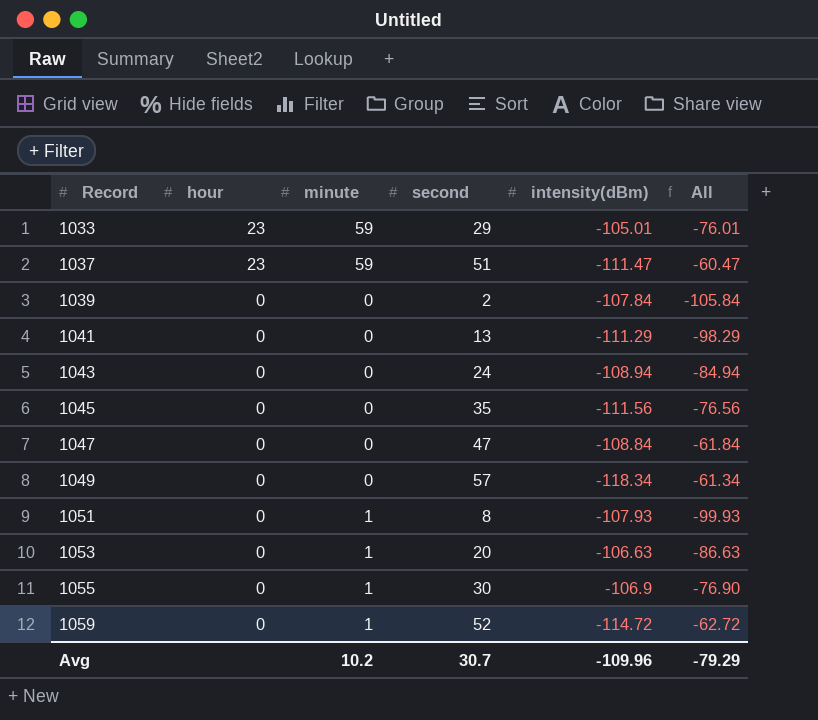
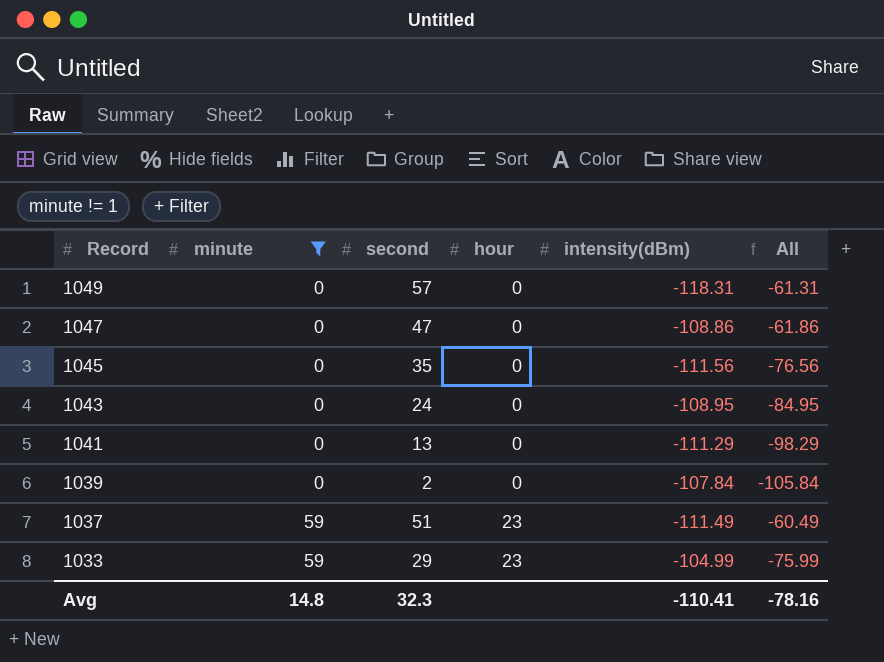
filter: none -> minute != 1
row order: Record ascending -> Record descending
column hour | position: 2 -> 4
1049 | intensity(dBm): -118.34 -> -118.31
1049 | All: -61.34 -> -61.31
1047 | intensity(dBm): -108.84 -> -108.86
1047 | All: -61.84 -> -61.86
1043 | intensity(dBm): -108.94 -> -108.95
1043 | All: -84.94 -> -84.95
1037 | intensity(dBm): -111.47 -> -111.49
1037 | All: -60.47 -> -60.49
1033 | intensity(dBm): -105.01 -> -104.99
1033 | All: -76.01 -> -75.99
Avg | minute: 10.2 -> 14.8
Avg | second: 30.7 -> 32.3
Avg | intensity(dBm): -109.96 -> -110.41
Avg | All: -79.29 -> -78.16

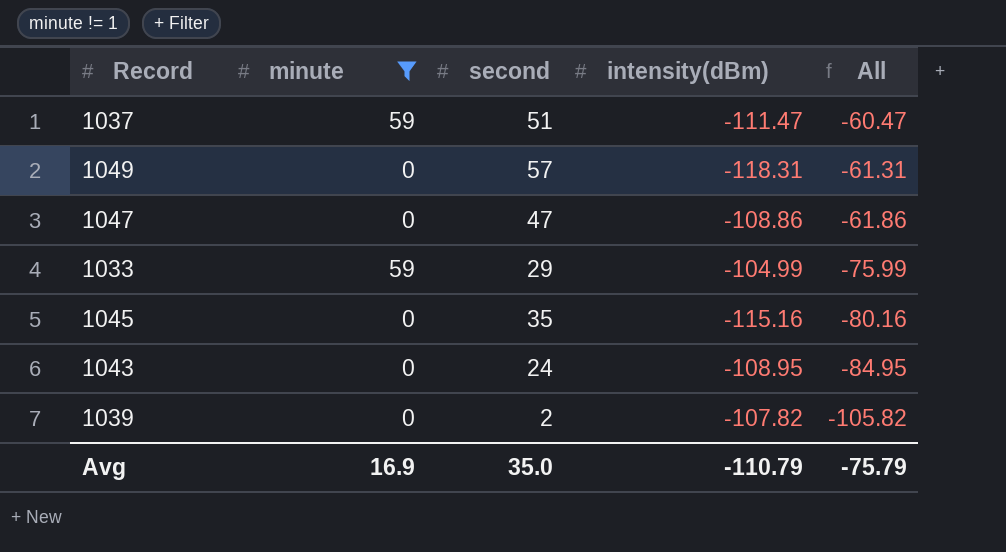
row order: Record descending -> All descending
column hour | position: 4 -> none
row 1041: 0 | 13 | 0 | -111.29 | -98.29 -> none
1037 | intensity(dBm): -111.49 -> -111.47
1037 | All: -60.49 -> -60.47
1045 | intensity(dBm): -111.56 -> -115.16
1045 | All: -76.56 -> -80.16
1039 | intensity(dBm): -107.84 -> -107.82
1039 | All: -105.84 -> -105.82
Avg | minute: 14.8 -> 16.9
Avg | second: 32.3 -> 35.0
Avg | intensity(dBm): -110.41 -> -110.79
Avg | All: -78.16 -> -75.79

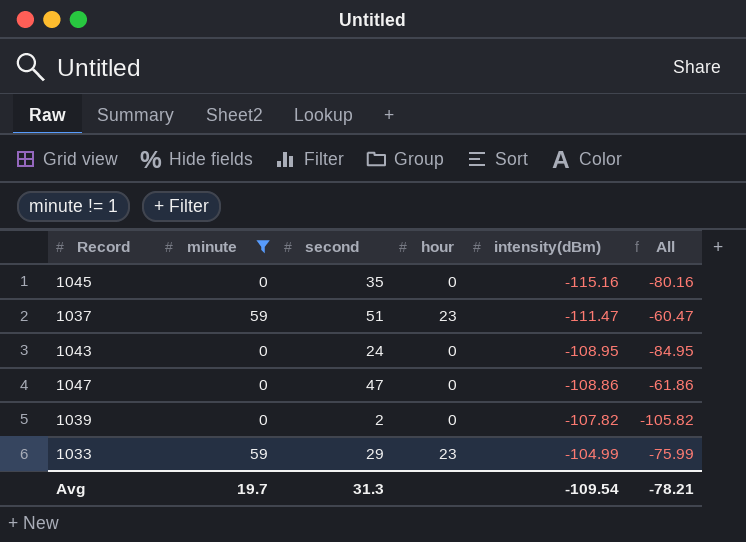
row order: All descending -> intensity(dBm) ascending
column hour | position: none -> 4
row 1049: 0 | 57 | -118.31 | -61.31 -> none
Avg | minute: 16.9 -> 19.7
Avg | second: 35.0 -> 31.3
Avg | intensity(dBm): -110.79 -> -109.54
Avg | All: -75.79 -> -78.21

